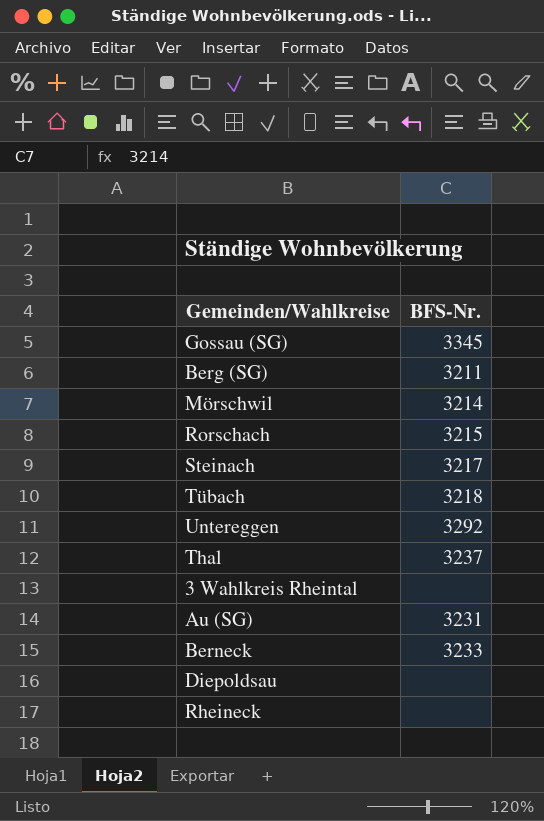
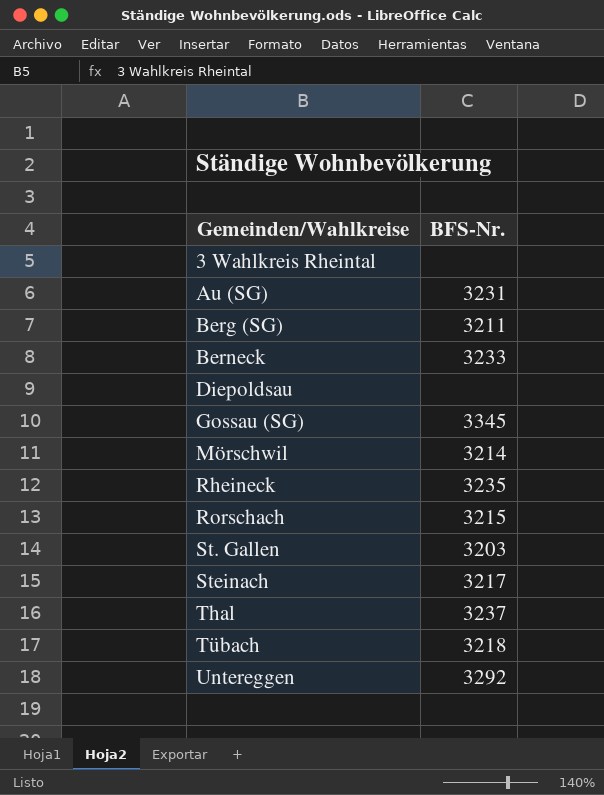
row order: none -> Gemeinden/Wahlkreise ascending
Rheineck | BFS-Nr.: none -> 3235
row St. Gallen: none -> 3203

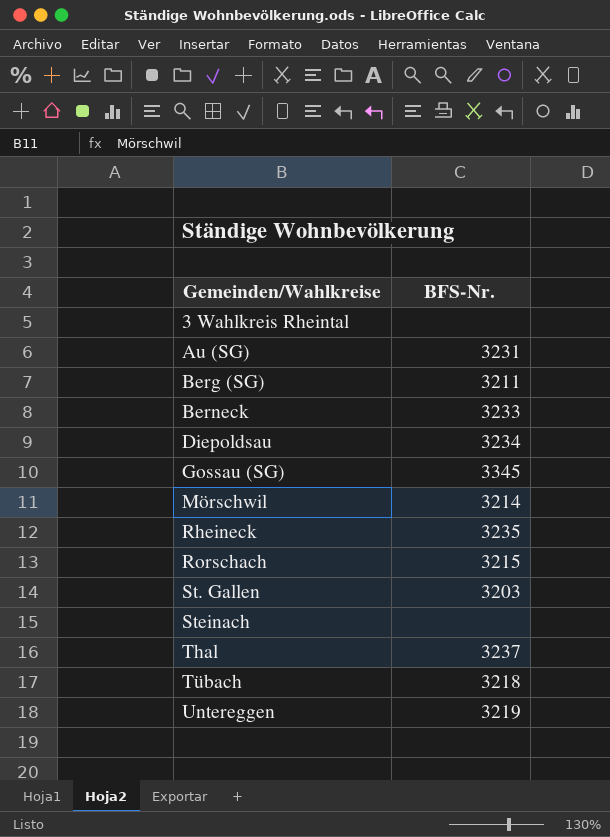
Diepoldsau | BFS-Nr.: none -> 3234
Steinach | BFS-Nr.: 3217 -> none
Untereggen | BFS-Nr.: 3292 -> 3219

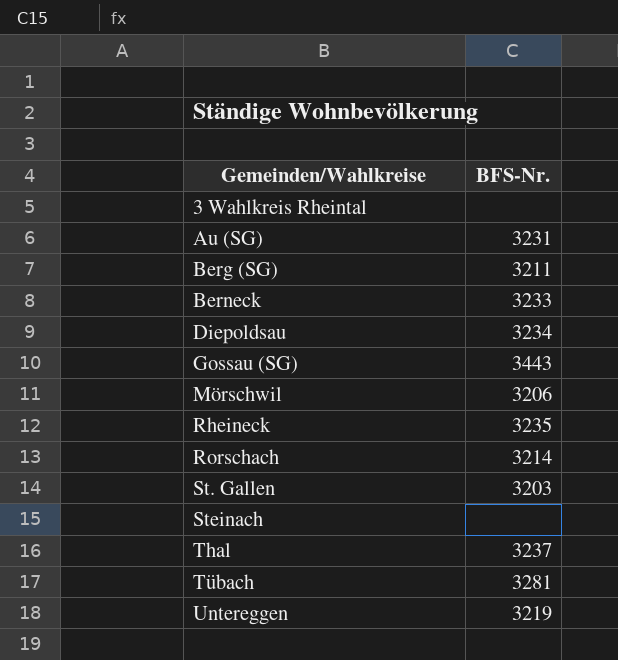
Gossau (SG) | BFS-Nr.: 3345 -> 3443
Mörschwil | BFS-Nr.: 3214 -> 3206
Rorschach | BFS-Nr.: 3215 -> 3214
Tübach | BFS-Nr.: 3218 -> 3281

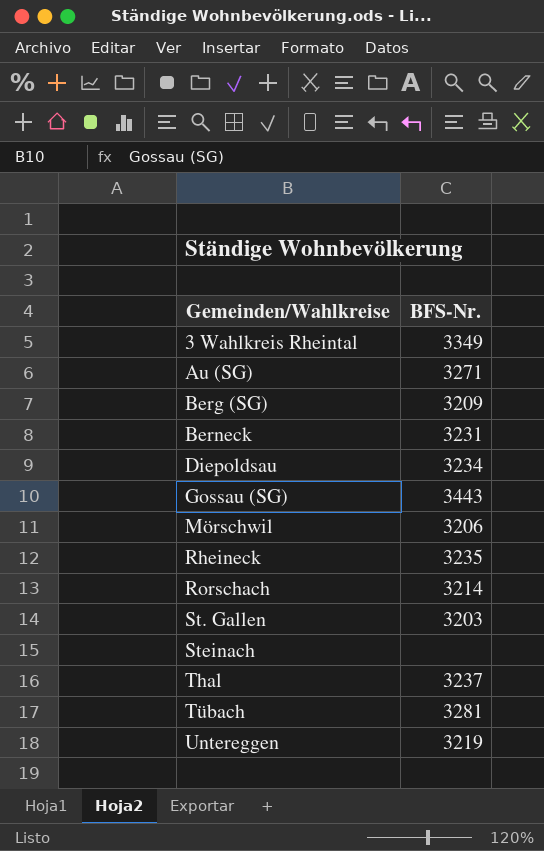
3 Wahlkreis Rheintal | BFS-Nr.: none -> 3349
Au (SG) | BFS-Nr.: 3231 -> 3271
Berg (SG) | BFS-Nr.: 3211 -> 3209
Berneck | BFS-Nr.: 3233 -> 3231

